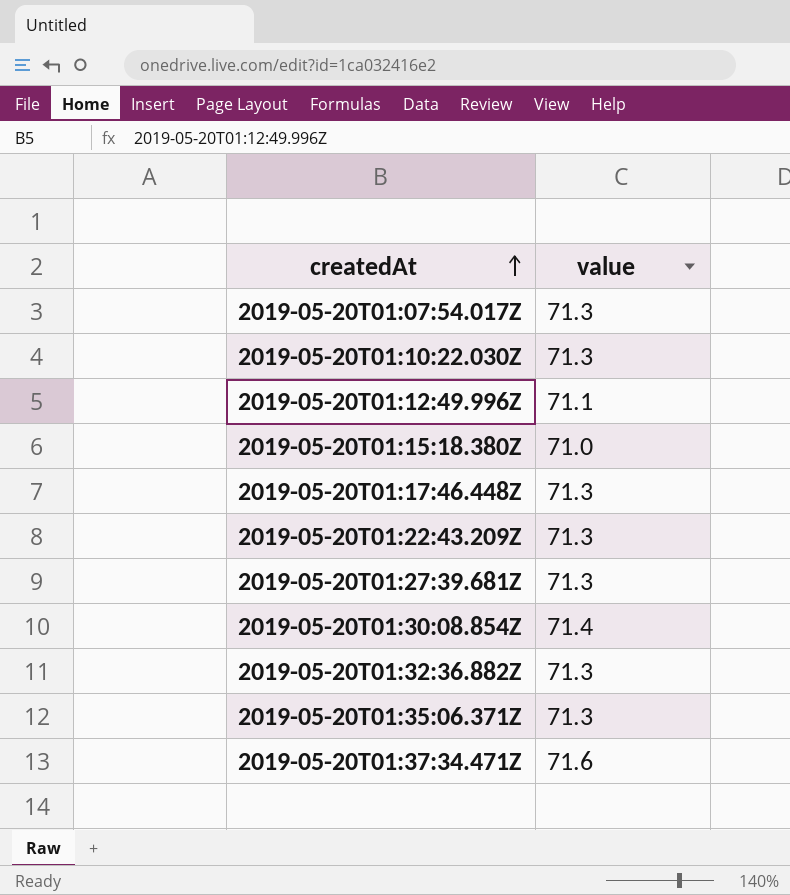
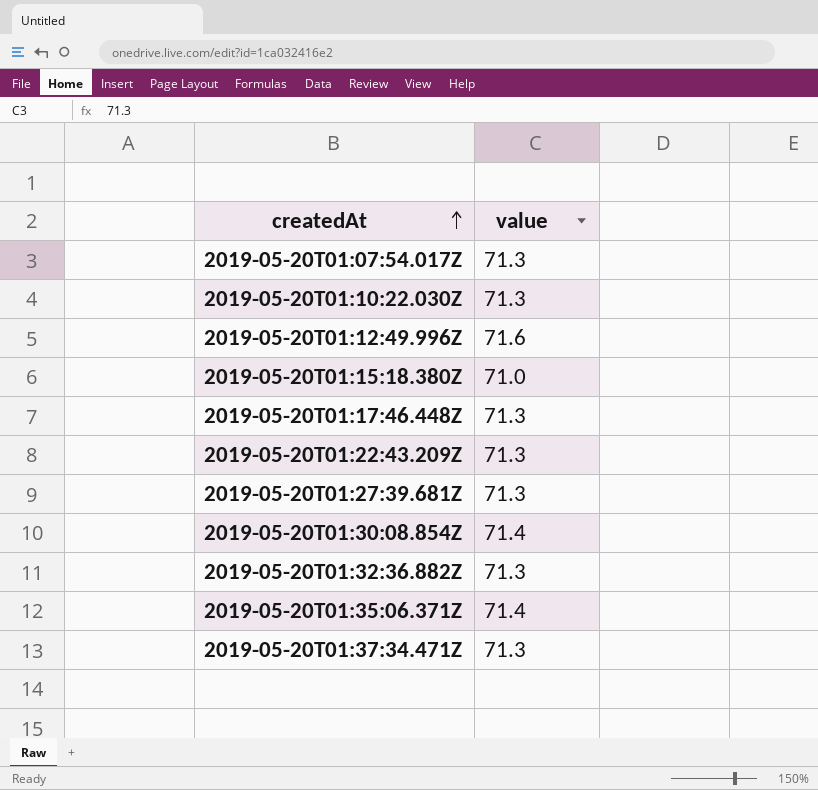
2019-05-20T01:12:49.996Z | value: 71.1 -> 71.6
2019-05-20T01:35:06.371Z | value: 71.3 -> 71.4
2019-05-20T01:37:34.471Z | value: 71.6 -> 71.3

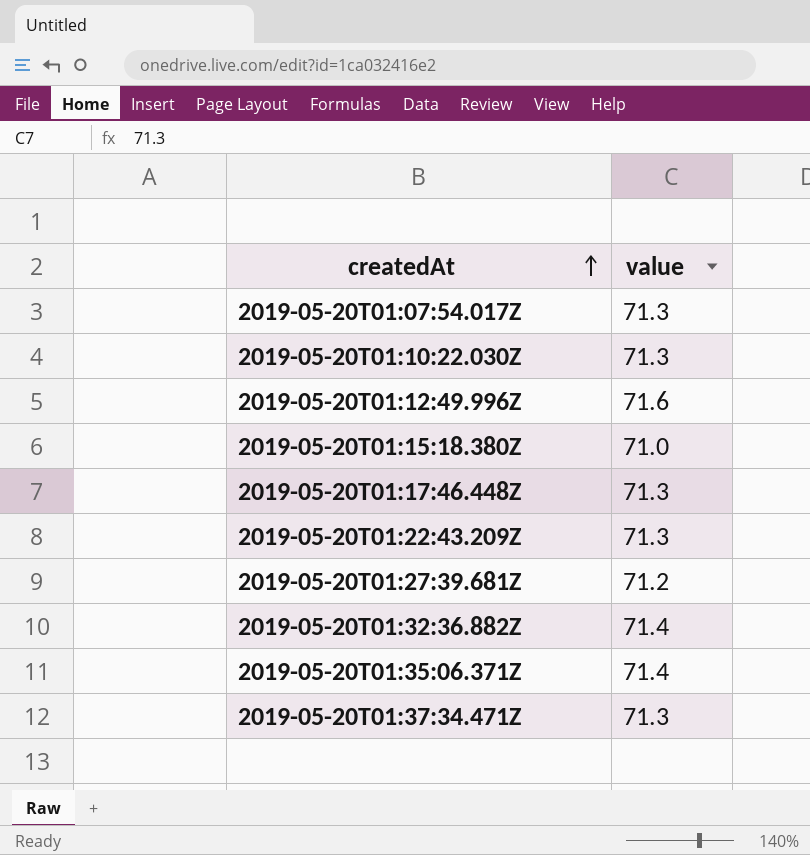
row 2019-05-20T01:30:08.854Z: 71.4 -> none
2019-05-20T01:27:39.681Z | value: 71.3 -> 71.2
2019-05-20T01:32:36.882Z | value: 71.3 -> 71.4

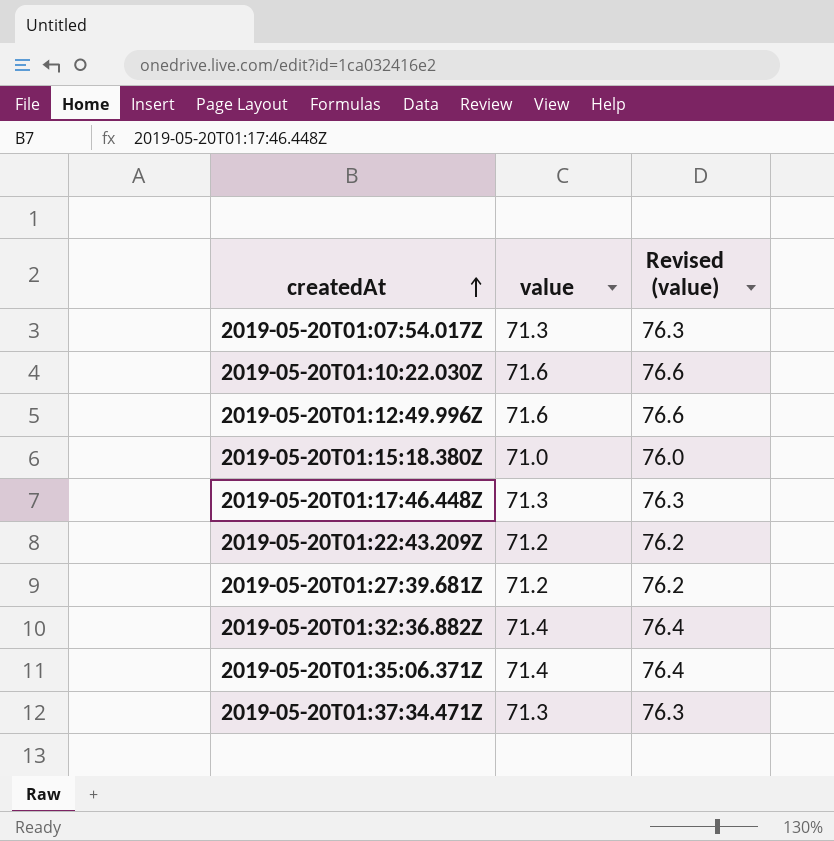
column Revised (value) | formula: none -> [value] + 5
2019-05-20T01:10:22.030Z | value: 71.3 -> 71.6
2019-05-20T01:22:43.209Z | value: 71.3 -> 71.2

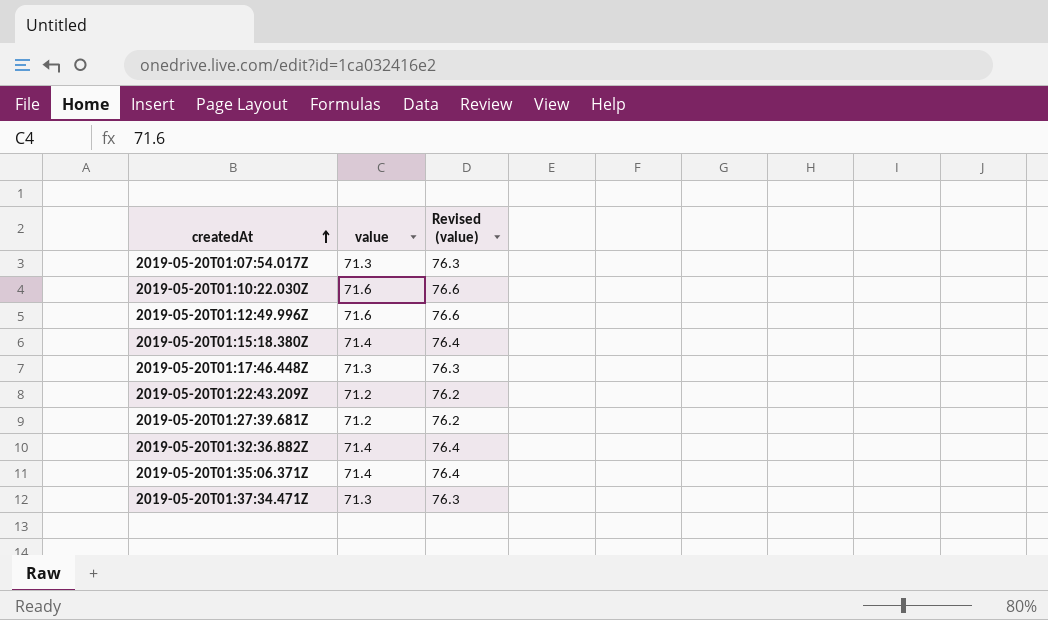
2019-05-20T01:15:18.380Z | value: 71.0 -> 71.4
2019-05-20T01:15:18.380Z | Revised (value): 76.0 -> 76.4

